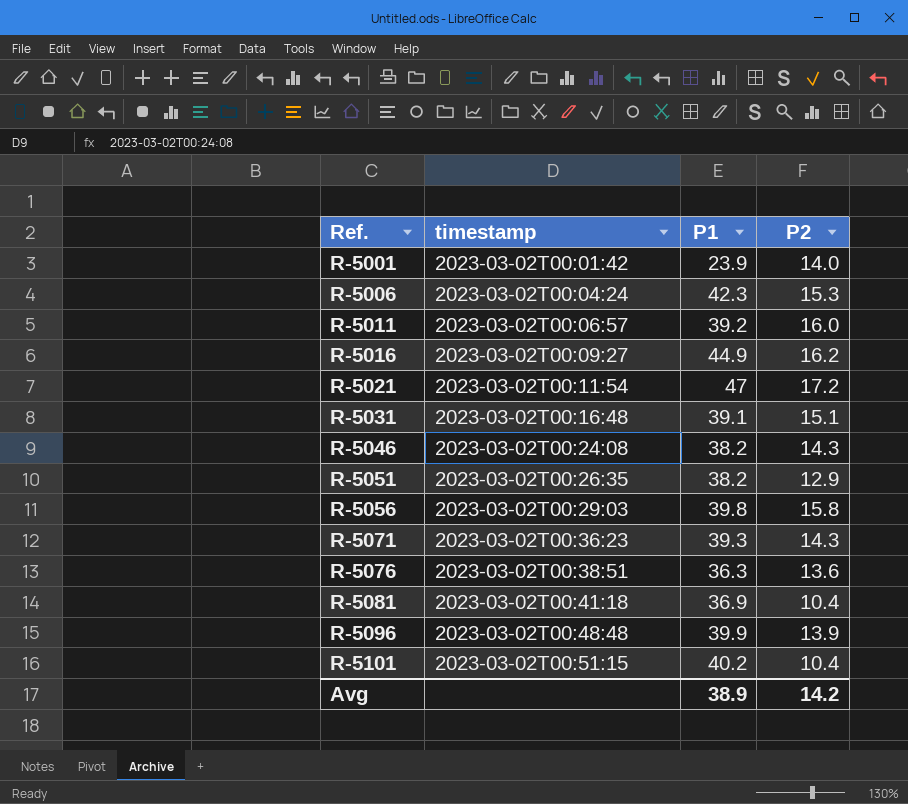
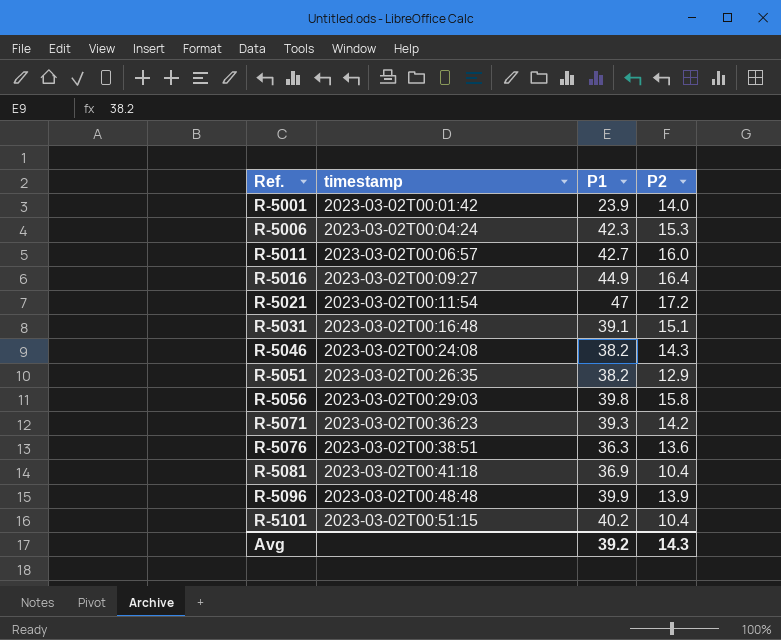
R-5011 | P1: 39.2 -> 42.7
R-5016 | P2: 16.2 -> 16.4
R-5071 | P2: 14.3 -> 14.2
Avg | P1: 38.9 -> 39.2
Avg | P2: 14.2 -> 14.3

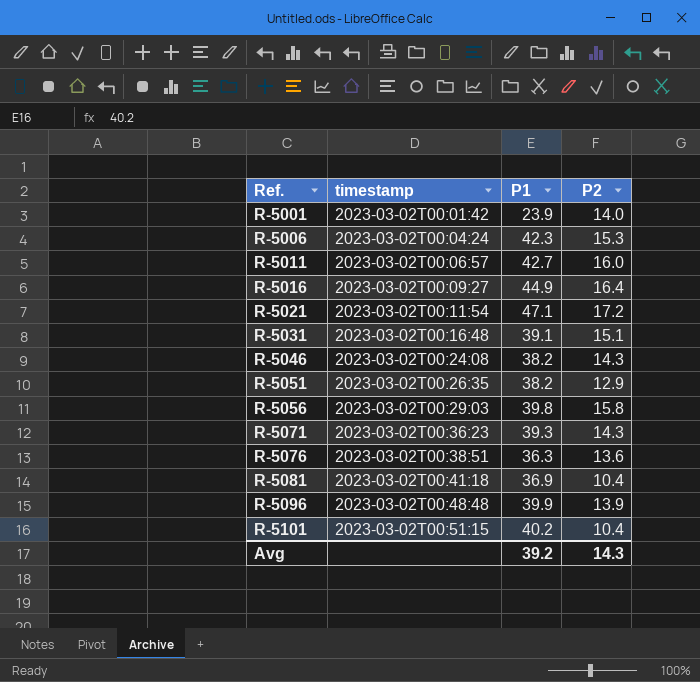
R-5021 | P1: 47 -> 47.1
R-5071 | P2: 14.2 -> 14.3

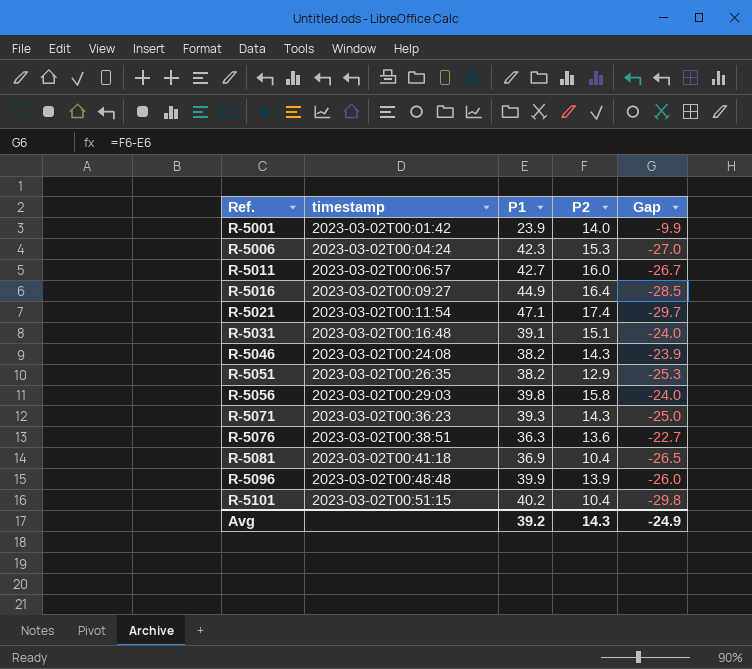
column Gap | formula: none -> [P2] - [P1]
R-5021 | P2: 17.2 -> 17.4

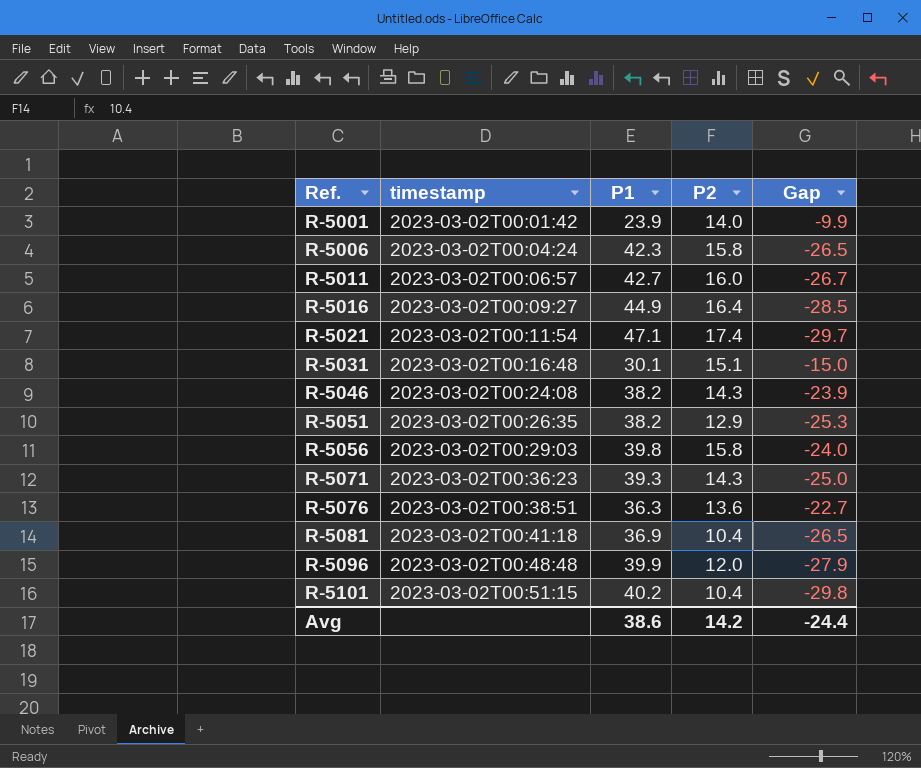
R-5006 | P2: 15.3 -> 15.8
R-5006 | Gap: -27.0 -> -26.5
R-5031 | P1: 39.1 -> 30.1
R-5031 | Gap: -24.0 -> -15.0
R-5096 | P2: 13.9 -> 12.0
R-5096 | Gap: -26.0 -> -27.9
Avg | P1: 39.2 -> 38.6
Avg | P2: 14.3 -> 14.2
Avg | Gap: -24.9 -> -24.4

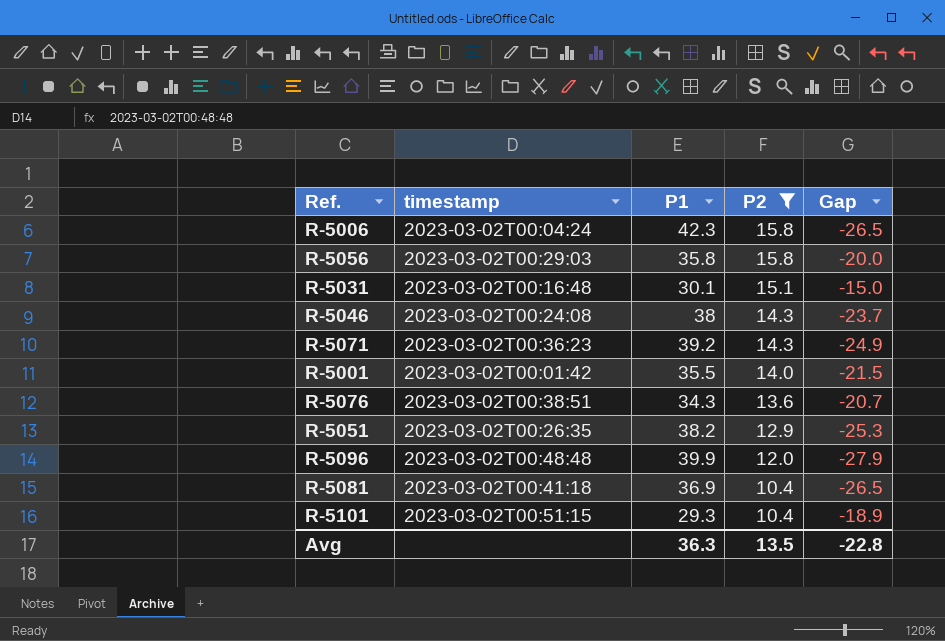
filter: none -> P2 <= 15.8
row order: Ref. ascending -> P2 descending
R-5056 | P1: 39.8 -> 35.8
R-5056 | Gap: -24.0 -> -20.0
R-5046 | P1: 38.2 -> 38
R-5046 | Gap: -23.9 -> -23.7
R-5071 | P1: 39.3 -> 39.2
R-5071 | Gap: -25.0 -> -24.9
R-5001 | P1: 23.9 -> 35.5
R-5001 | Gap: -9.9 -> -21.5
R-5076 | P1: 36.3 -> 34.3
R-5076 | Gap: -22.7 -> -20.7
R-5101 | P1: 40.2 -> 29.3
R-5101 | Gap: -29.8 -> -18.9
Avg | P1: 38.6 -> 36.3
Avg | P2: 14.2 -> 13.5
Avg | Gap: -24.4 -> -22.8

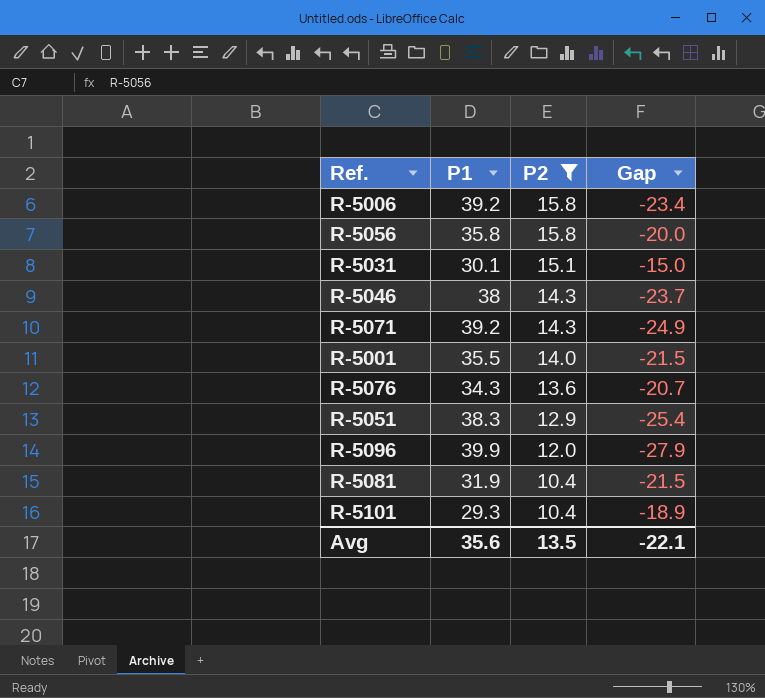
column timestamp | position: 2 -> none
R-5006 | P1: 42.3 -> 39.2
R-5006 | Gap: -26.5 -> -23.4
R-5051 | P1: 38.2 -> 38.3
R-5051 | Gap: -25.3 -> -25.4
R-5081 | P1: 36.9 -> 31.9
R-5081 | Gap: -26.5 -> -21.5
Avg | P1: 36.3 -> 35.6
Avg | Gap: -22.8 -> -22.1

